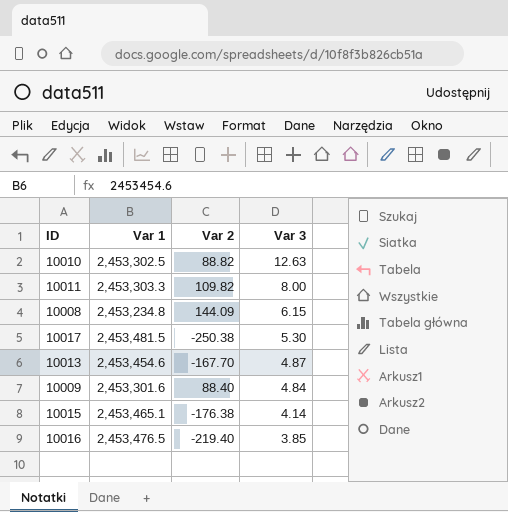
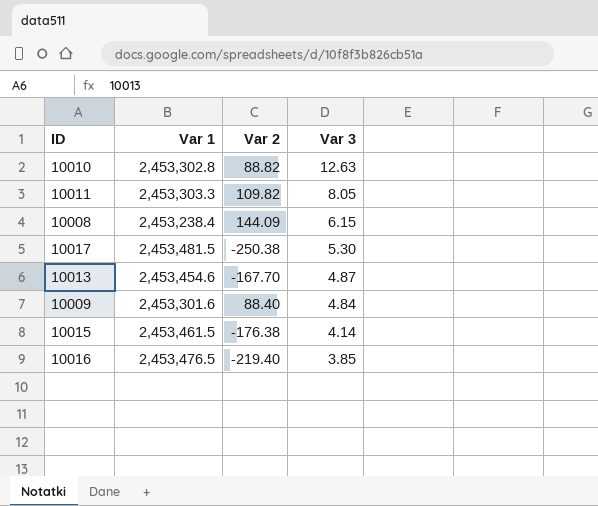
10010 | Var 1: 2,453,302.5 -> 2,453,302.8
10011 | Var 3: 8.00 -> 8.05
10008 | Var 1: 2,453,234.8 -> 2,453,238.4
10015 | Var 1: 2,453,465.1 -> 2,453,461.5

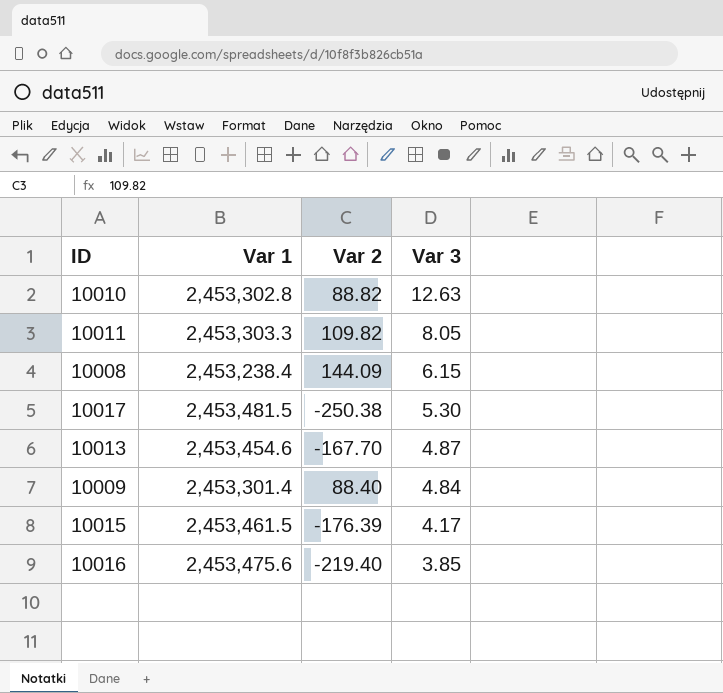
10009 | Var 1: 2,453,301.6 -> 2,453,301.4
10015 | Var 2: -176.38 -> -176.39
10015 | Var 3: 4.14 -> 4.17
10016 | Var 1: 2,453,476.5 -> 2,453,475.6

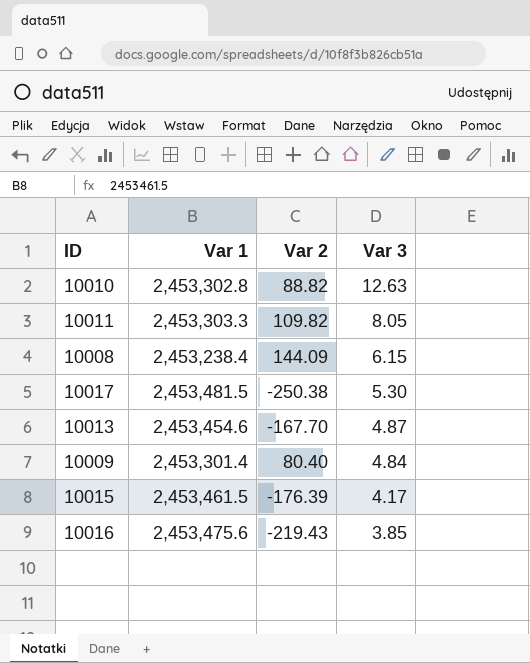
10009 | Var 2: 88.40 -> 80.40
10016 | Var 2: -219.40 -> -219.43

